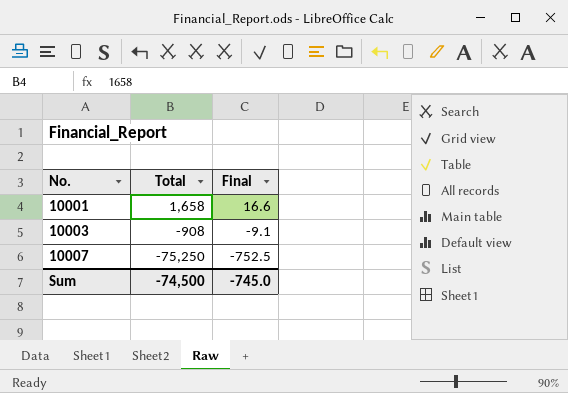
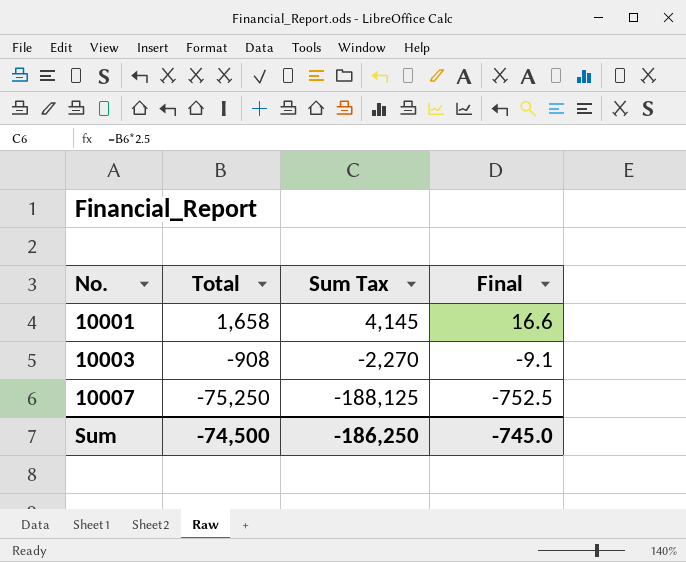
column Sum Tax | formula: none -> [Total] * 2.5

